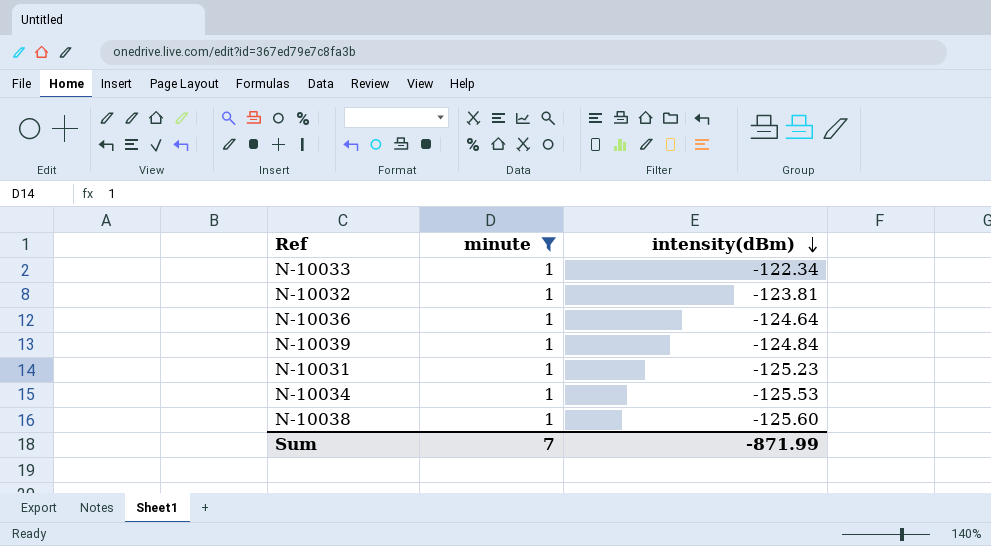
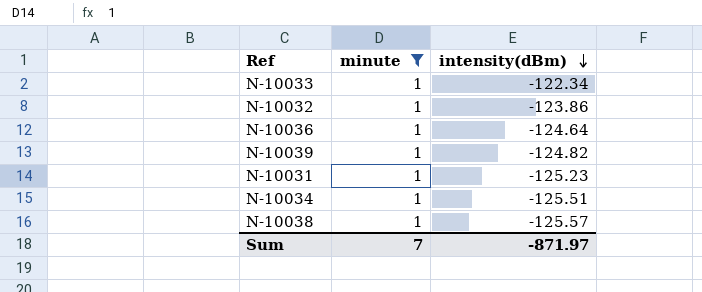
N-10032 | intensity(dBm): -123.81 -> -123.86
N-10039 | intensity(dBm): -124.84 -> -124.82
N-10034 | intensity(dBm): -125.53 -> -125.51
N-10038 | intensity(dBm): -125.60 -> -125.57
Sum | intensity(dBm): -871.99 -> -871.97

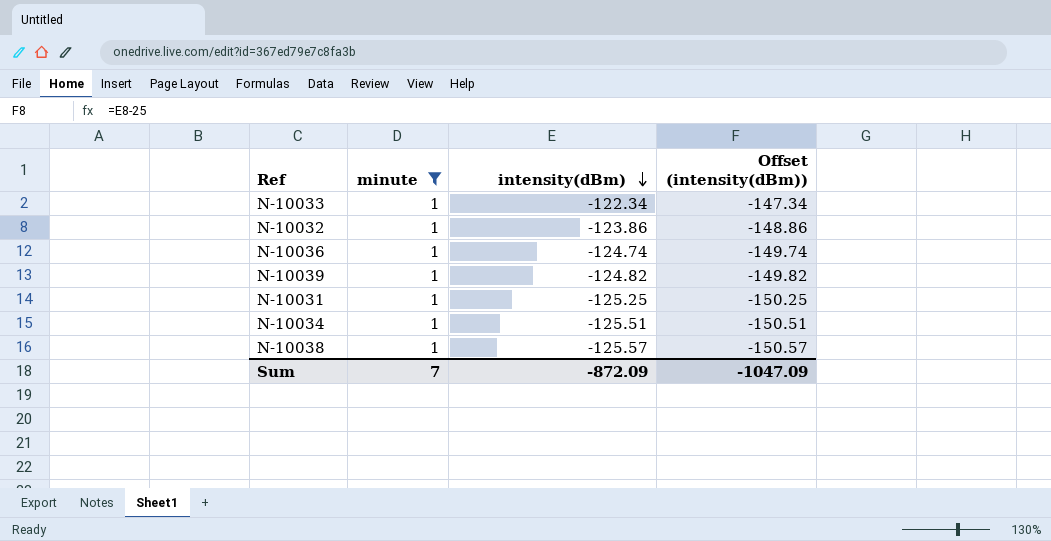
column Offset (intensity(dBm)) | formula: none -> [intensity(dBm)] - 25
N-10036 | intensity(dBm): -124.64 -> -124.74
N-10031 | intensity(dBm): -125.23 -> -125.25
Sum | intensity(dBm): -871.97 -> -872.09

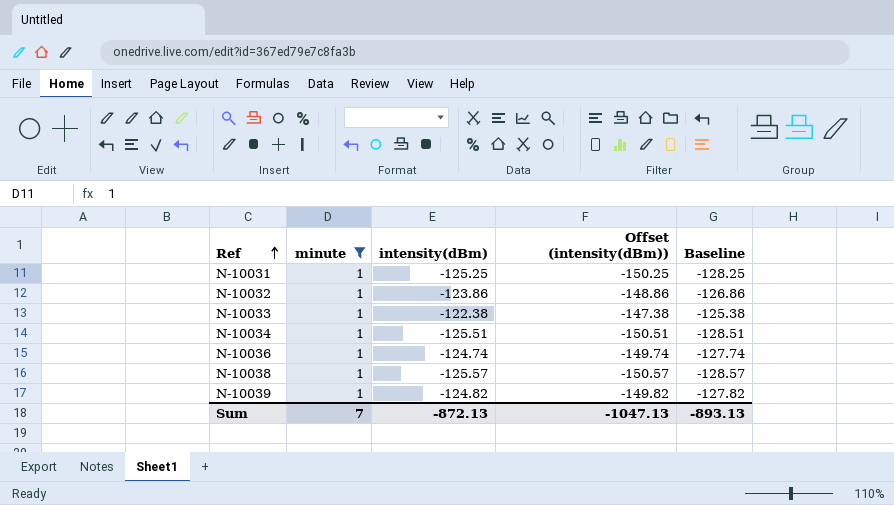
row order: intensity(dBm) descending -> Ref ascending
column Baseline | formula: none -> [intensity(dBm)] - 3
N-10033 | intensity(dBm): -122.34 -> -122.38
N-10033 | Offset (intensity(dBm)): -147.34 -> -147.38
Sum | intensity(dBm): -872.09 -> -872.13
Sum | Offset (intensity(dBm)): -1047.09 -> -1047.13

